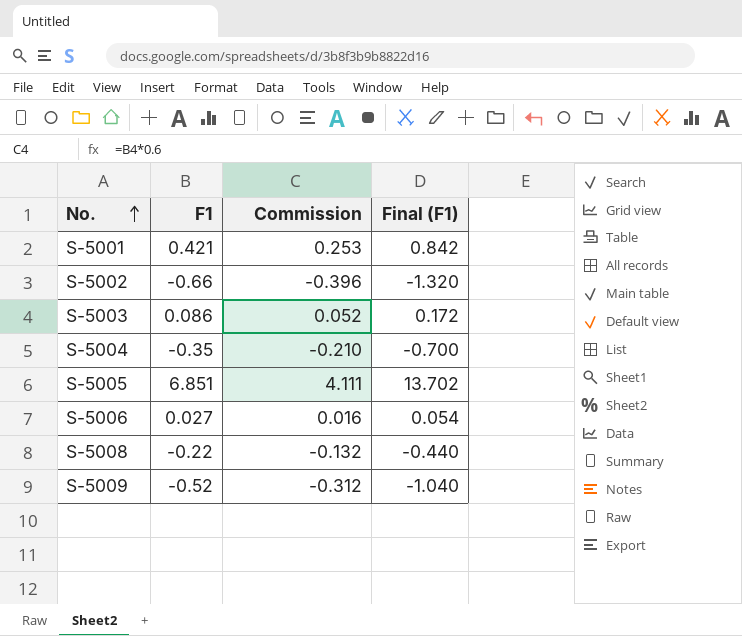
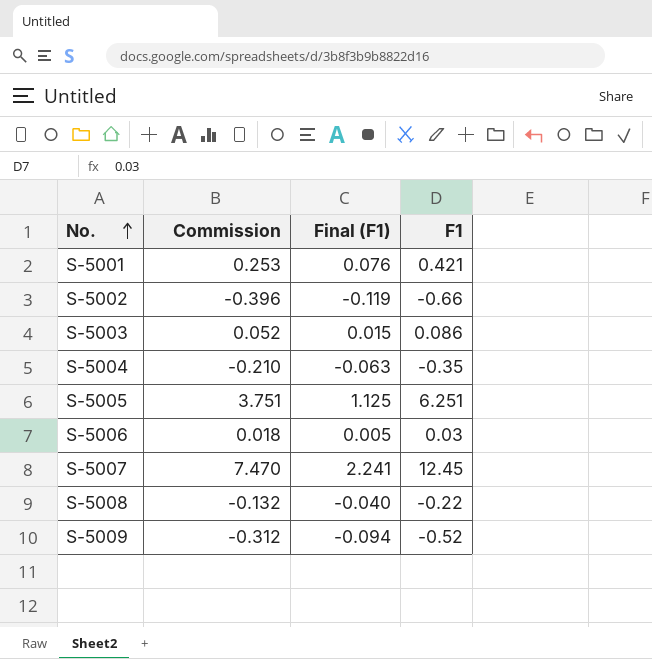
column Final (F1) | formula: [F1] * 2 -> [F1] * 0.18
column F1 | position: 2 -> 4
S-5005 | Commission: 4.111 -> 3.751
S-5005 | F1: 6.851 -> 6.251
S-5006 | Commission: 0.016 -> 0.018
S-5006 | F1: 0.027 -> 0.03
row S-5007: none -> 7.470 | 2.241 | 12.45

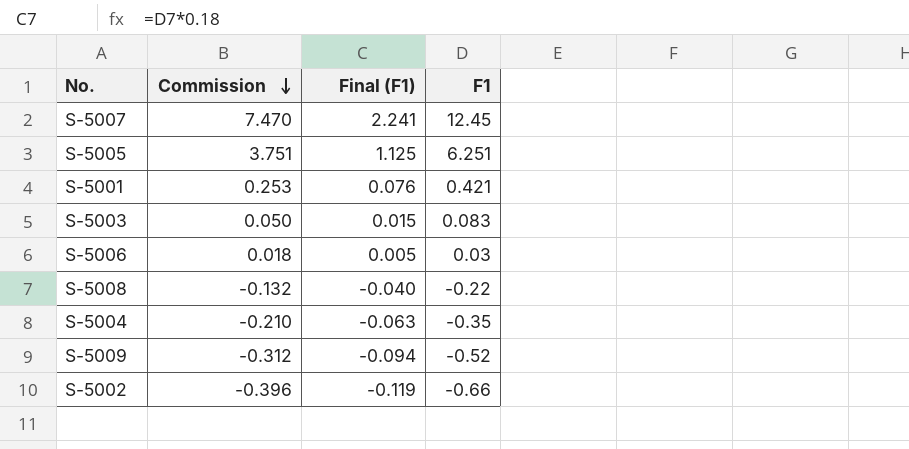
row order: No. ascending -> Commission descending
S-5003 | Commission: 0.052 -> 0.050
S-5003 | F1: 0.086 -> 0.083

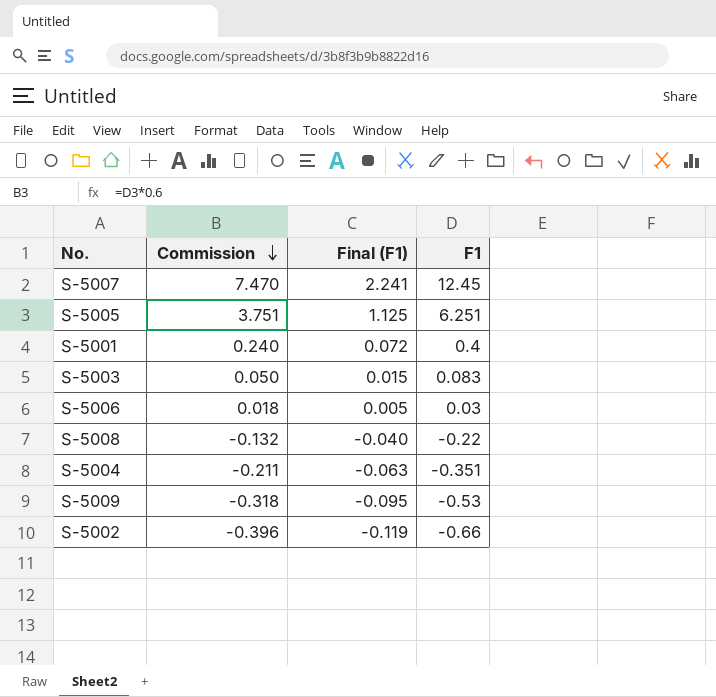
S-5001 | Commission: 0.253 -> 0.240
S-5001 | Final (F1): 0.076 -> 0.072
S-5001 | F1: 0.421 -> 0.4
S-5004 | Commission: -0.210 -> -0.211
S-5004 | F1: -0.35 -> -0.351
S-5009 | Commission: -0.312 -> -0.318
S-5009 | Final (F1): -0.094 -> -0.095
S-5009 | F1: -0.52 -> -0.53

